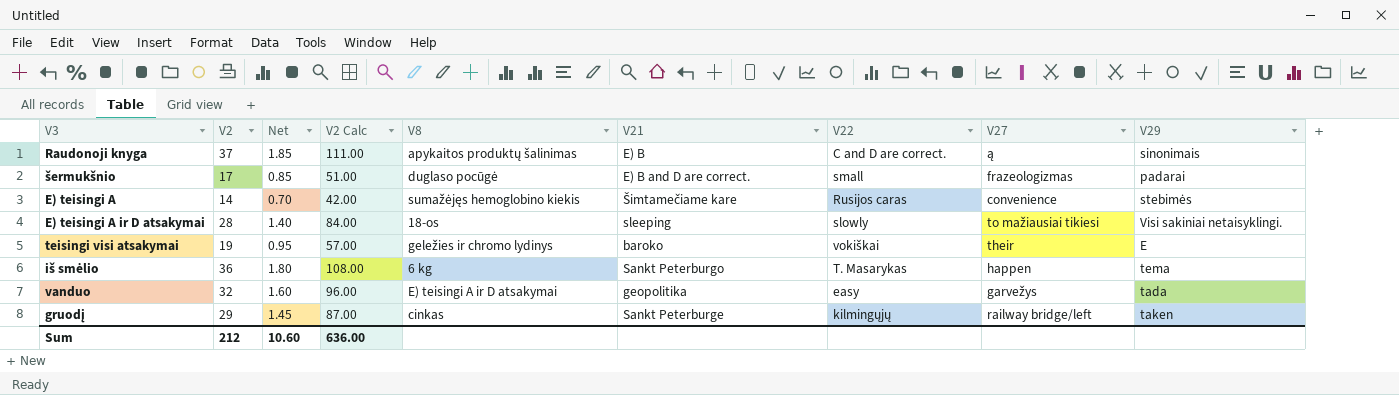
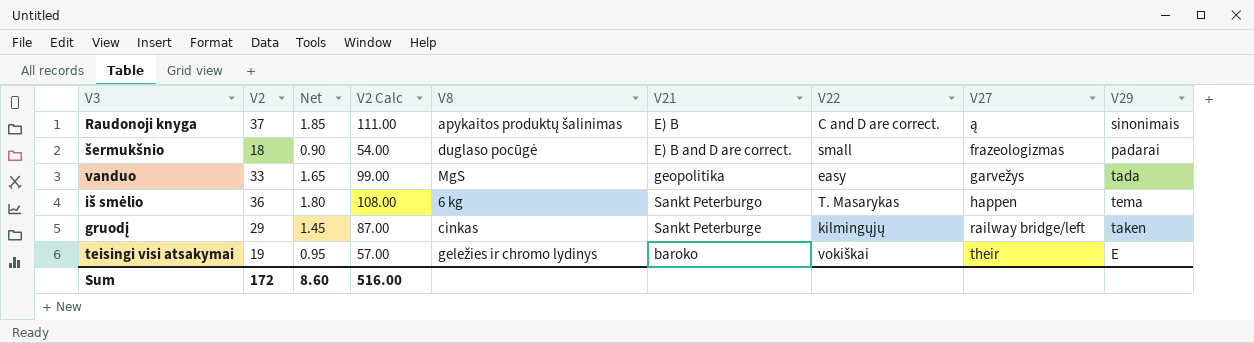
row order: none -> V27 ascending
row E) teisingi A: 14 | 0.70 | 42.00 | sumažėjęs hemoglobino kiekis | Šimtamečiame kare | Rusijos caras | convenience | stebimės -> none
row E) teisingi A ir D atsakymai: 28 | 1.40 | 84.00 | 18-os | sleeping | slowly | to mažiausiai tikiesi | Visi sakiniai netaisyklingi. -> none
šermukšnio | V2: 17 -> 18
šermukšnio | Net: 0.85 -> 0.90
šermukšnio | V2 Calc: 51.00 -> 54.00
vanduo | V2: 32 -> 33
vanduo | Net: 1.60 -> 1.65
vanduo | V2 Calc: 96.00 -> 99.00
vanduo | V8: E) teisingi A ir D atsakymai -> MgS
Sum | V2: 212 -> 172
Sum | Net: 10.60 -> 8.60
Sum | V2 Calc: 636.00 -> 516.00

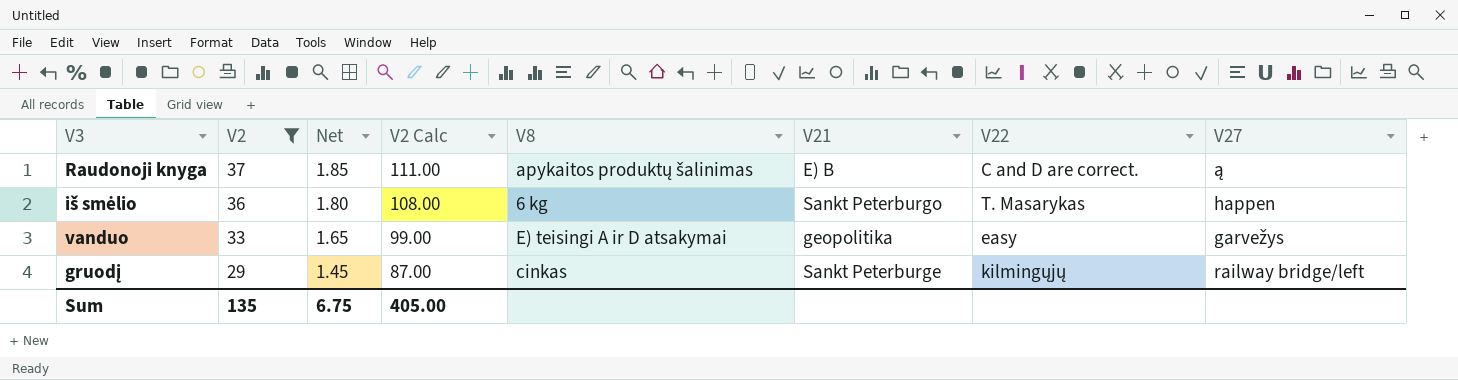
filter: none -> V2 >= 29
row order: V27 ascending -> V2 descending
column V29 | position: 9 -> none
vanduo | V8: MgS -> E) teisingi A ir D atsakymai
Sum | V2: 172 -> 135
Sum | Net: 8.60 -> 6.75
Sum | V2 Calc: 516.00 -> 405.00

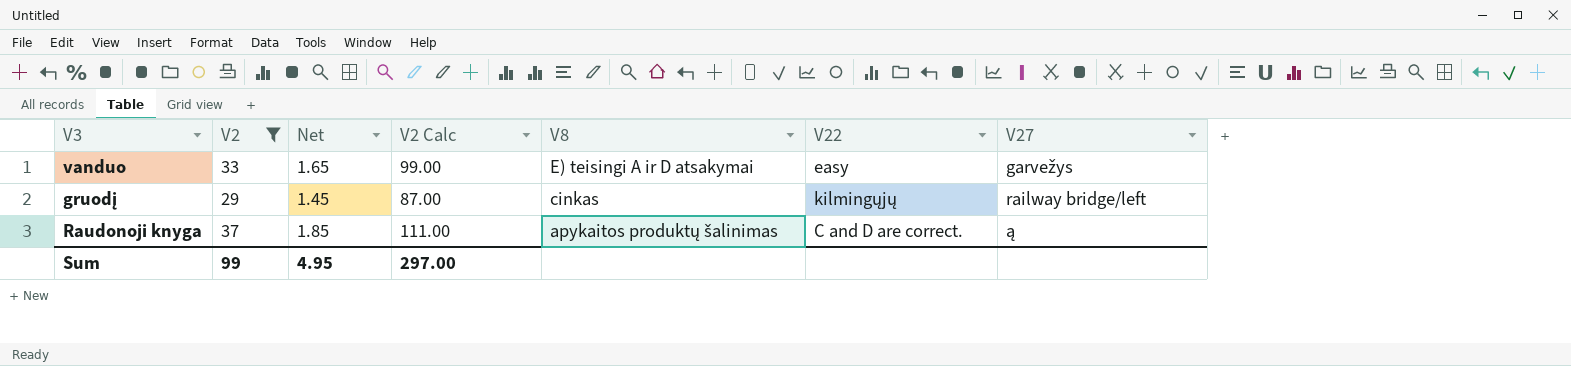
row order: V2 descending -> V8 descending
column V21 | position: 6 -> none
row iš smėlio: 36 | 1.80 | 108.00 | 6 kg | Sankt Peterburgo | T. Masarykas | happen -> none
Sum | V2: 135 -> 99
Sum | Net: 6.75 -> 4.95
Sum | V2 Calc: 405.00 -> 297.00

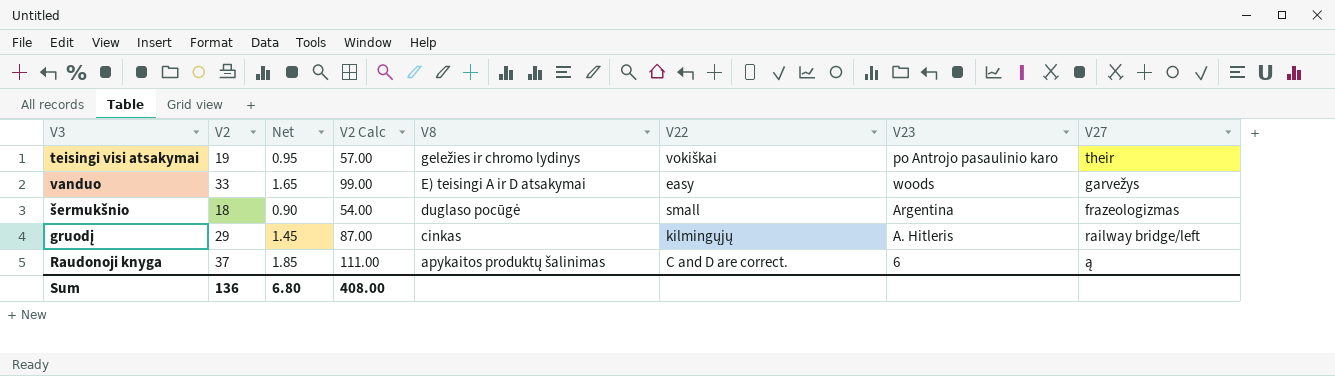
filter: V2 >= 29 -> none
column V23 | position: none -> 7
Sum | V2: 99 -> 136
Sum | Net: 4.95 -> 6.80
Sum | V2 Calc: 297.00 -> 408.00

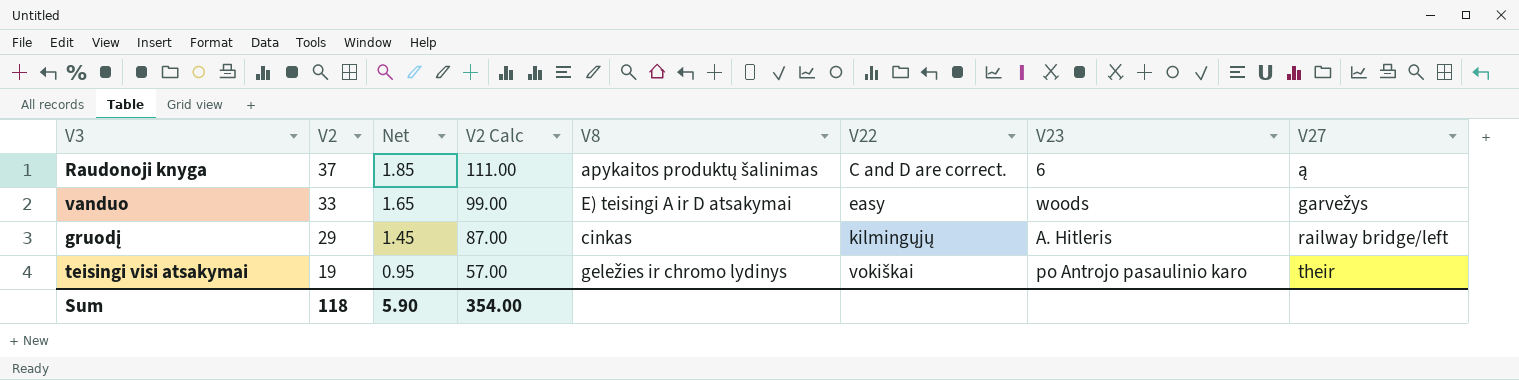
row order: V8 descending -> V2 descending
row šermukšnio: 18 | 0.90 | 54.00 | duglaso pocūgė | small | Argentina | frazeologizmas -> none
Sum | V2: 136 -> 118
Sum | Net: 6.80 -> 5.90
Sum | V2 Calc: 408.00 -> 354.00

